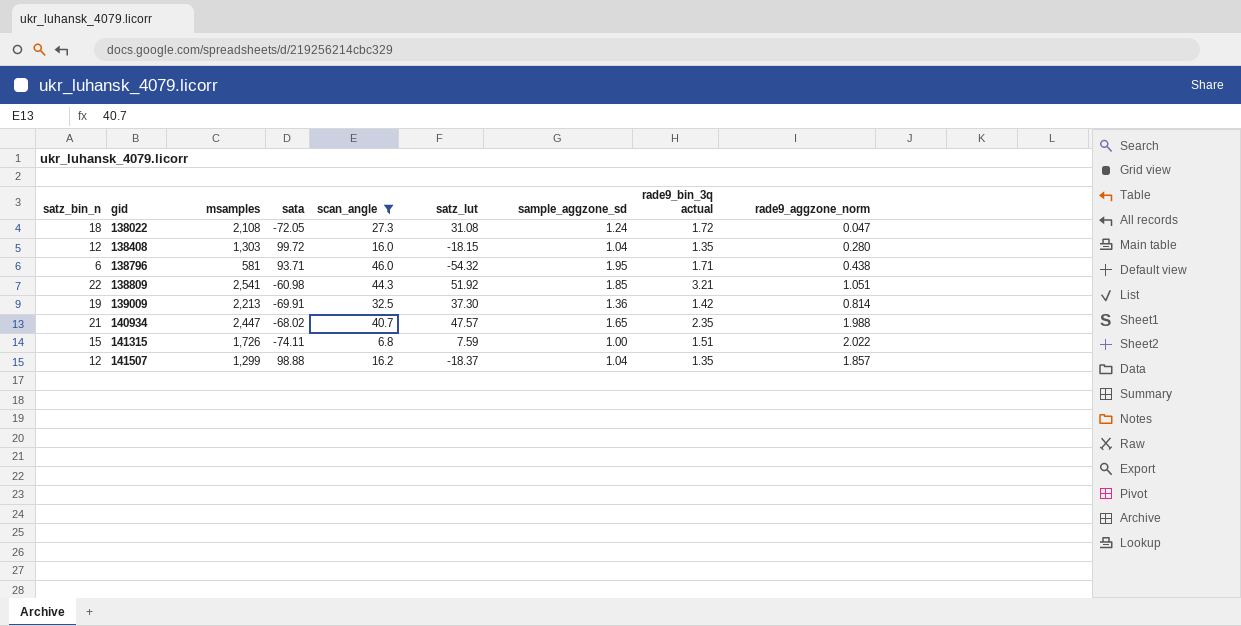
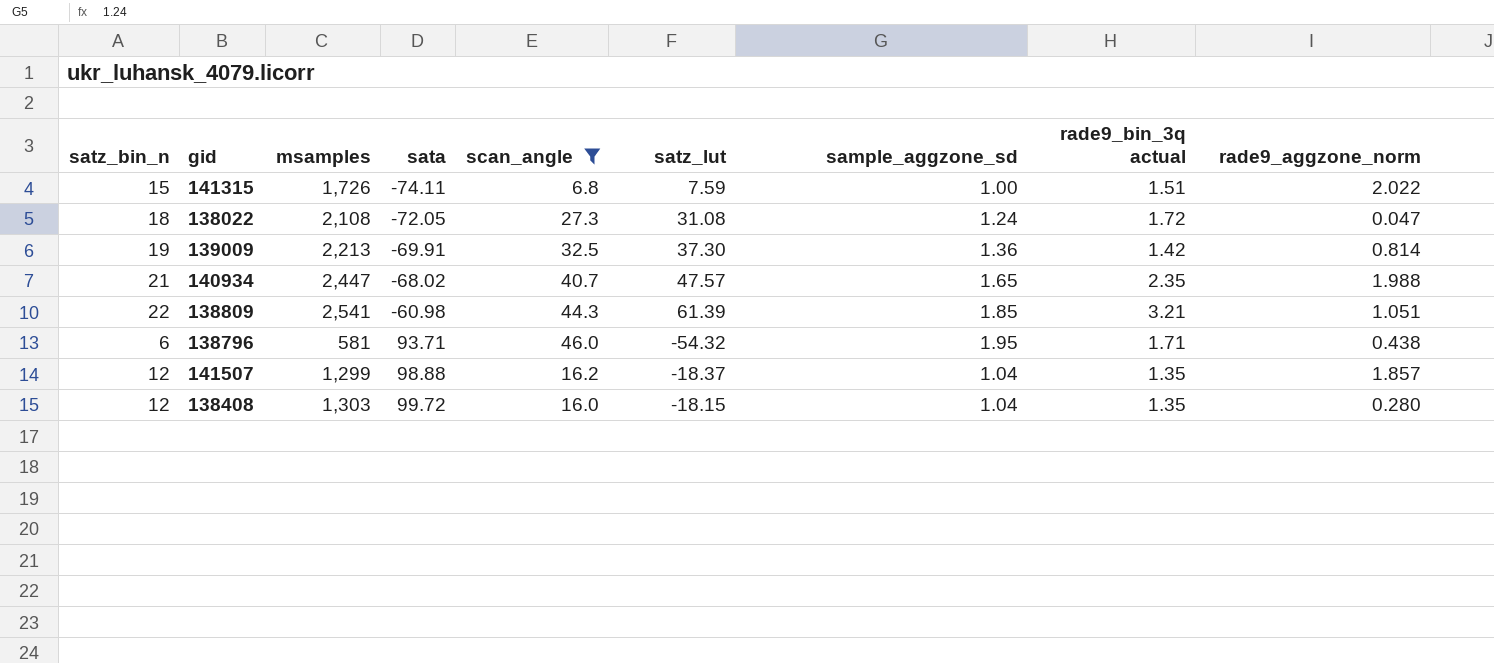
row order: gid ascending -> sata ascending
138809 | satz_lut: 51.92 -> 61.39

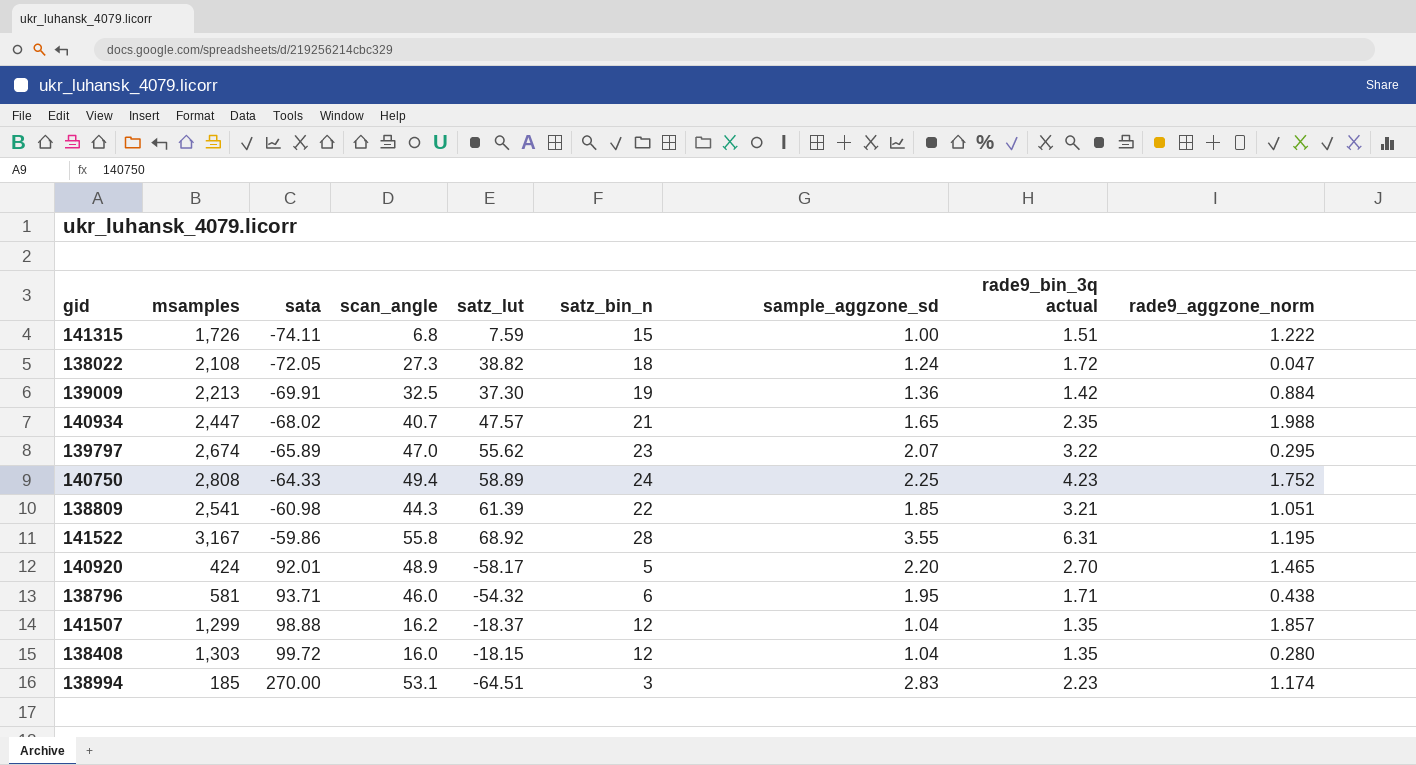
filter: scan_angle <= 46.0 -> none
column satz_bin_n | position: 1 -> 6
141315 | rade9_aggzone_norm: 2.022 -> 1.222
138022 | satz_lut: 31.08 -> 38.82
139009 | rade9_aggzone_norm: 0.814 -> 0.884

